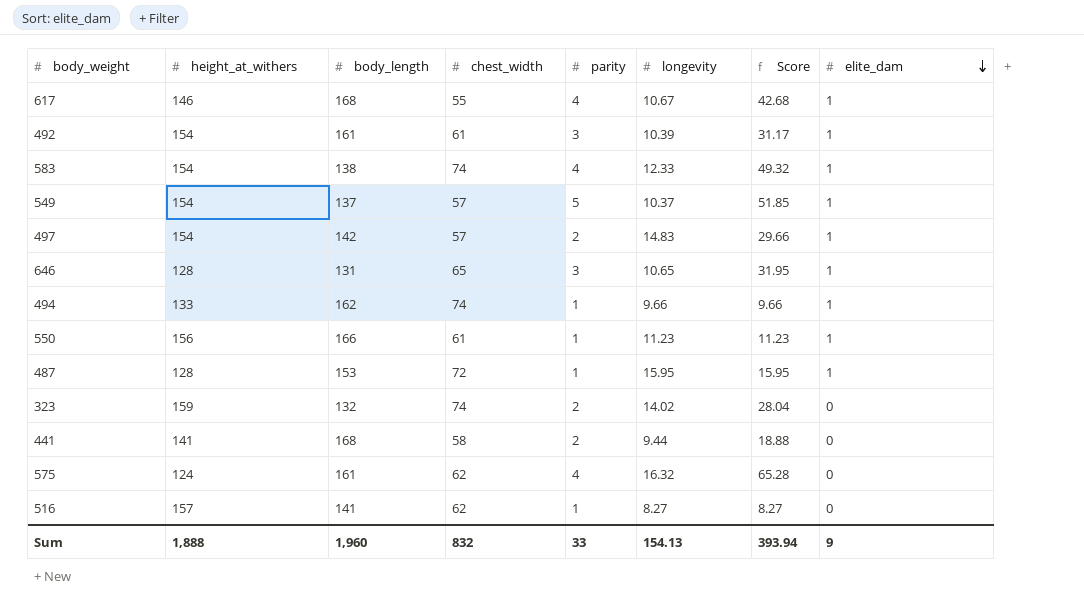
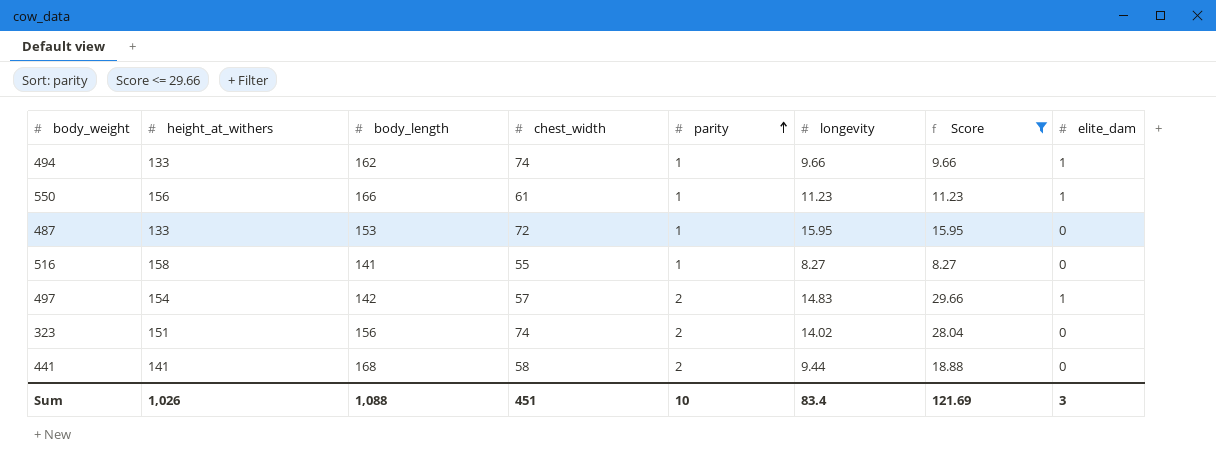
filter: none -> Score <= 29.66
row order: elite_dam descending -> parity ascending
487 | height_at_withers: 128 -> 133
487 | elite_dam: 1 -> 0
516 | height_at_withers: 157 -> 158
516 | chest_width: 62 -> 55
323 | height_at_withers: 159 -> 151
323 | body_length: 132 -> 156
Sum | height_at_withers: 1,888 -> 1,026
Sum | body_length: 1,960 -> 1,088
Sum | chest_width: 832 -> 451
Sum | parity: 33 -> 10
Sum | longevity: 154.13 -> 83.4
Sum | Score: 393.94 -> 121.69
Sum | elite_dam: 9 -> 3

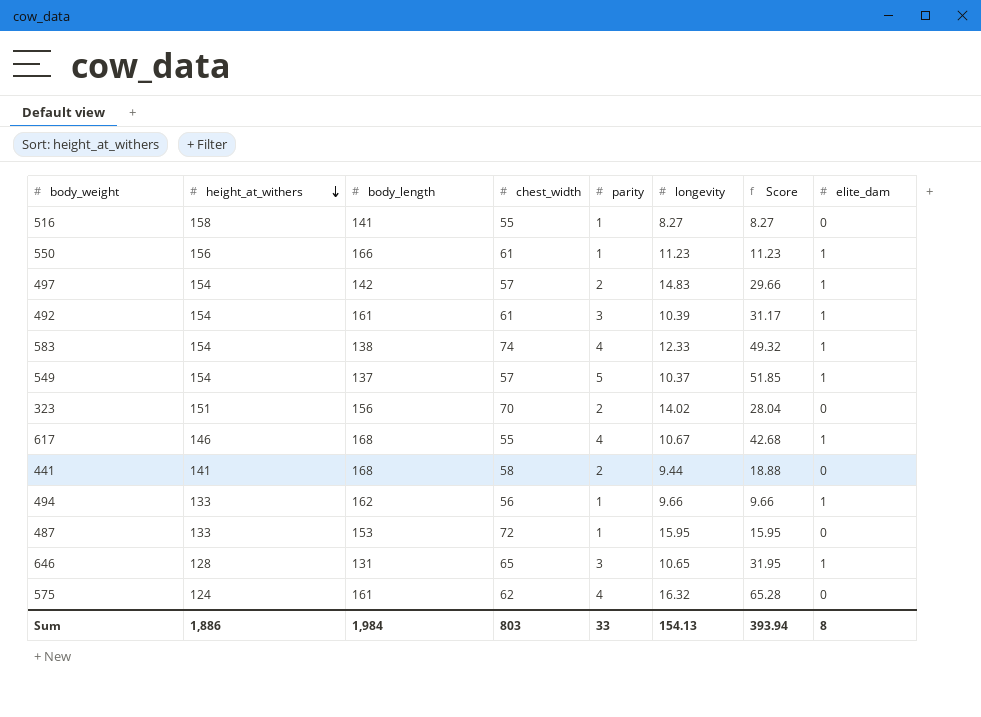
filter: Score <= 29.66 -> none
row order: parity ascending -> height_at_withers descending
323 | chest_width: 74 -> 70
494 | chest_width: 74 -> 56
Sum | height_at_withers: 1,026 -> 1,886
Sum | body_length: 1,088 -> 1,984
Sum | chest_width: 451 -> 803
Sum | parity: 10 -> 33
Sum | longevity: 83.4 -> 154.13
Sum | Score: 121.69 -> 393.94
Sum | elite_dam: 3 -> 8

